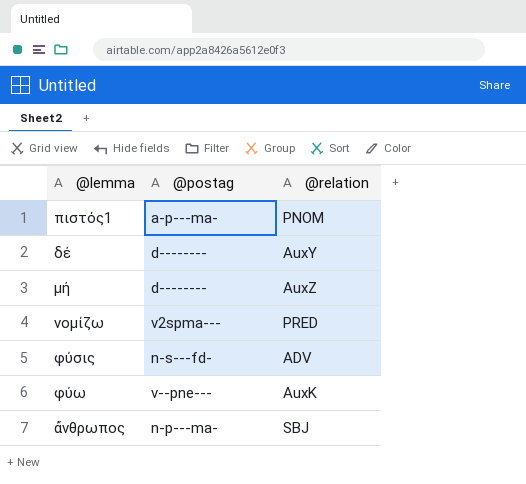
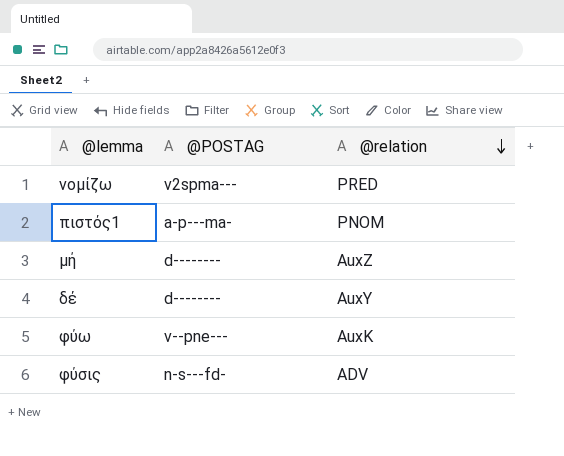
row order: none -> @relation descending
column name: @postag -> @POSTAG
row ἄνθρωπος: n-p---ma- | SBJ -> none

